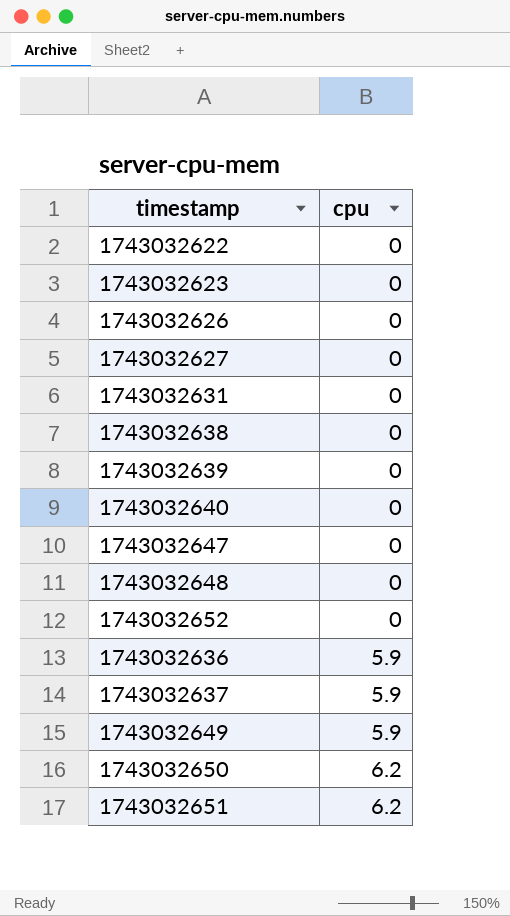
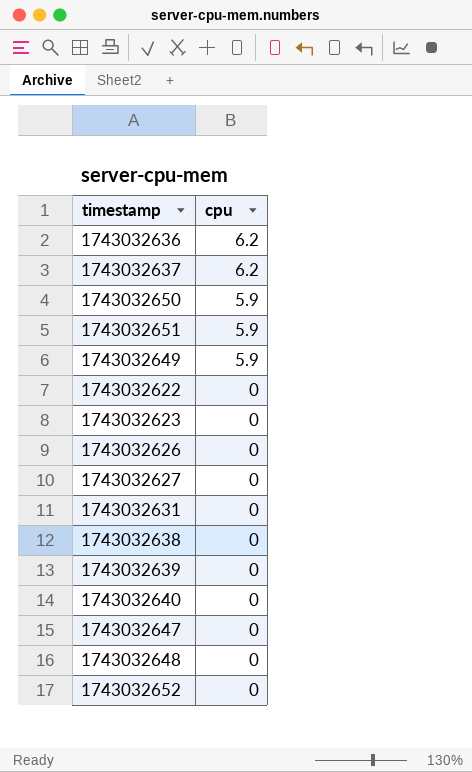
row order: cpu ascending -> cpu descending
1743032636 | cpu: 5.9 -> 6.2
1743032637 | cpu: 5.9 -> 6.2
1743032650 | cpu: 6.2 -> 5.9
1743032651 | cpu: 6.2 -> 5.9

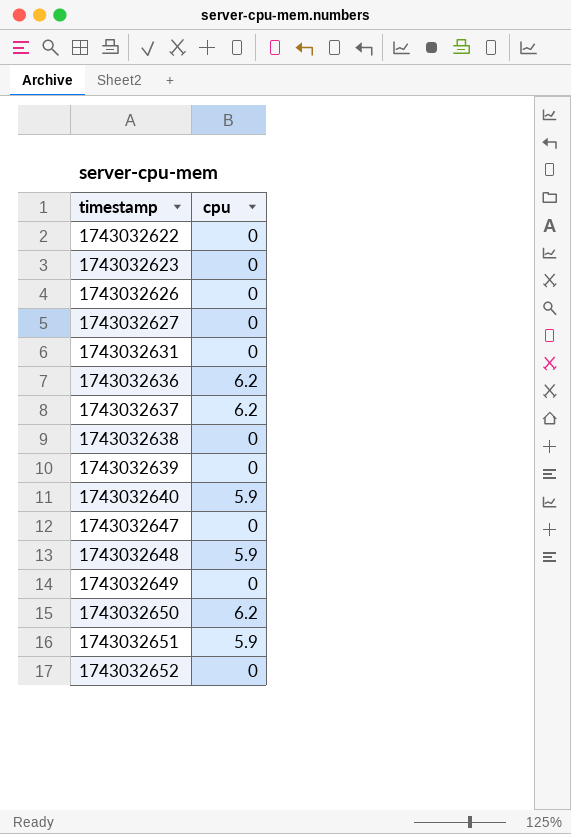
row order: cpu descending -> timestamp ascending
1743032640 | cpu: 0 -> 5.9
1743032648 | cpu: 0 -> 5.9
1743032649 | cpu: 5.9 -> 0
1743032650 | cpu: 5.9 -> 6.2

